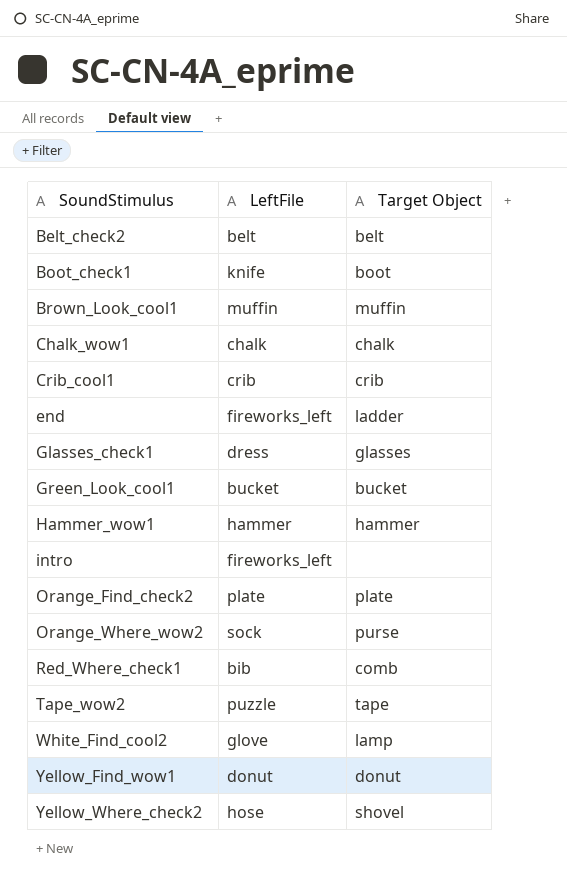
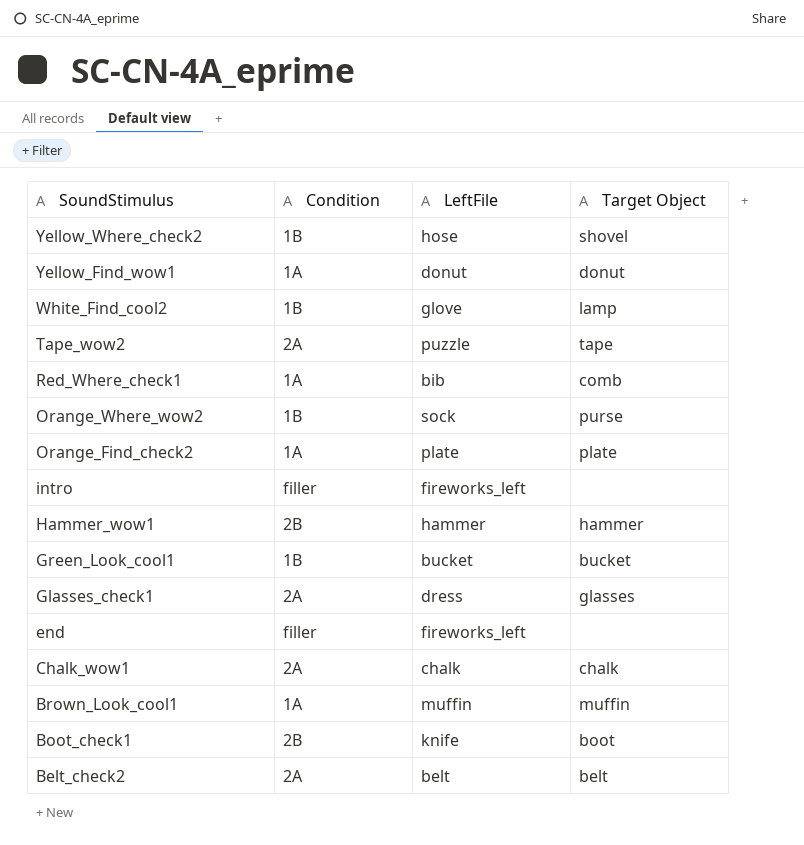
row order: SoundStimulus ascending -> SoundStimulus descending
column Condition | position: none -> 2
row Crib_cool1: crib | crib -> none
end | Target Object: ladder -> none

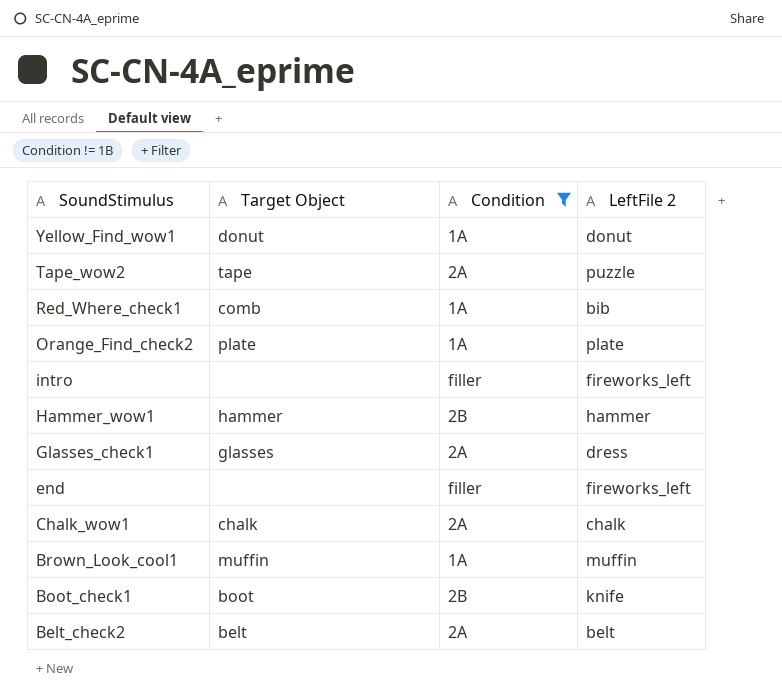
filter: none -> Condition != 1B
column Target Object | position: 4 -> 2
column name: LeftFile -> LeftFile 2

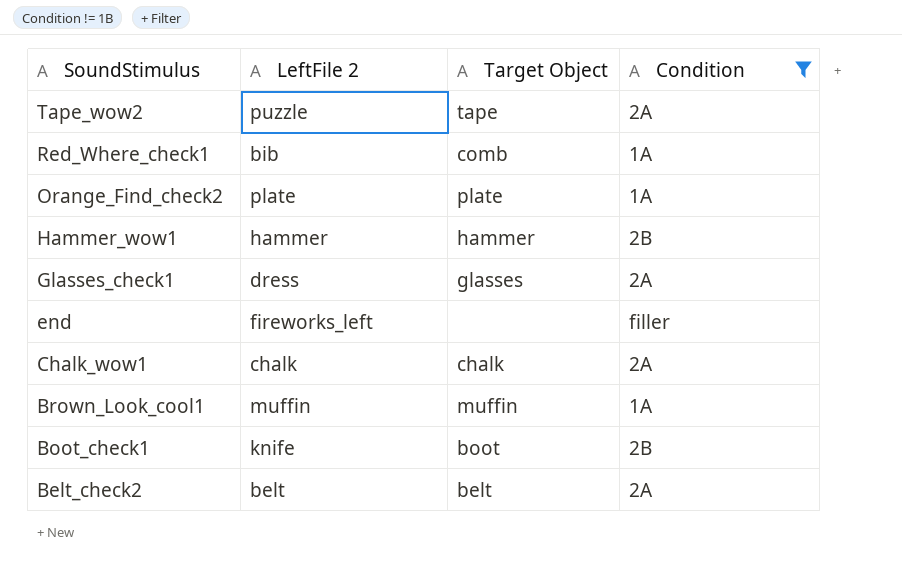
column LeftFile 2 | position: 4 -> 2
row Yellow_Find_wow1: donut | 1A | donut -> none
row intro: none | filler | fireworks_left -> none

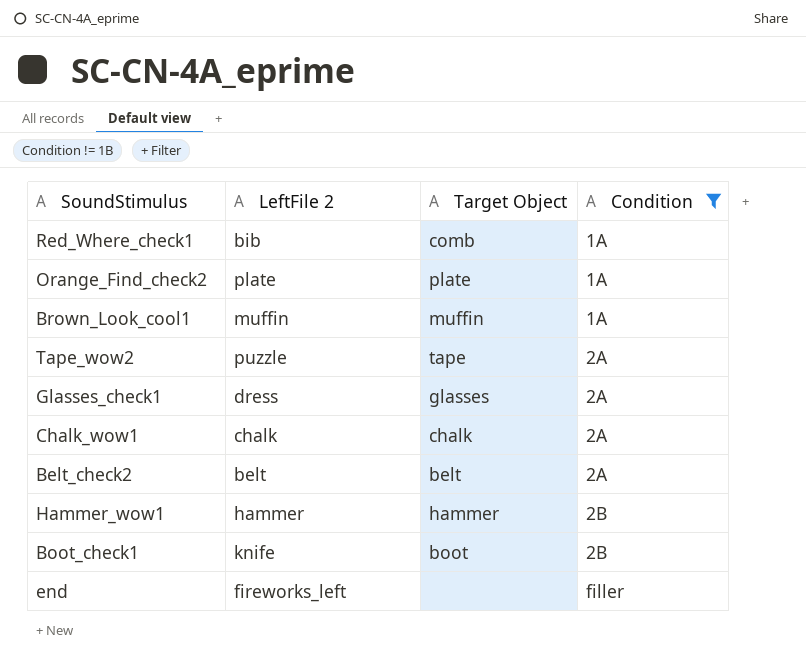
row order: SoundStimulus descending -> Condition ascending

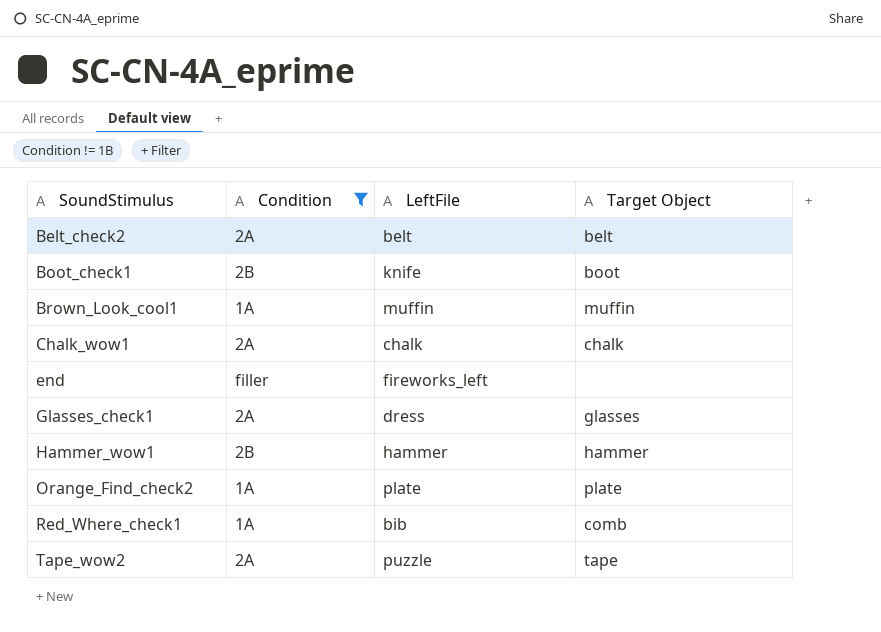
row order: Condition ascending -> SoundStimulus ascending
column Condition | position: 4 -> 2
column name: LeftFile 2 -> LeftFile

